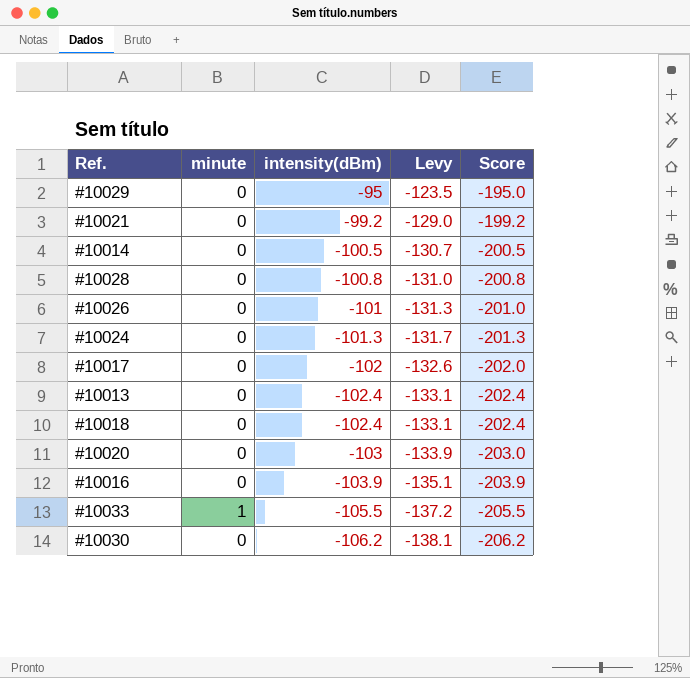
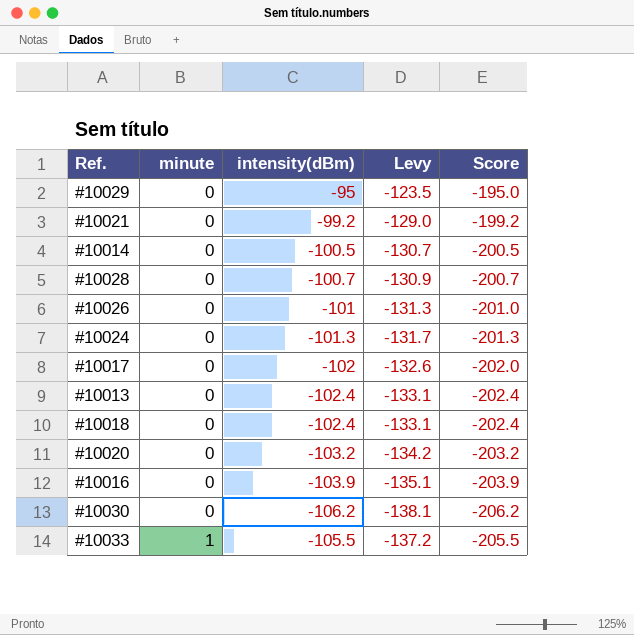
row order: intensity(dBm) descending -> minute ascending
#10028 | intensity(dBm): -100.8 -> -100.7
#10028 | Levy: -131.0 -> -130.9
#10028 | Score: -200.8 -> -200.7
#10020 | intensity(dBm): -103 -> -103.2
#10020 | Levy: -133.9 -> -134.2
#10020 | Score: -203.0 -> -203.2

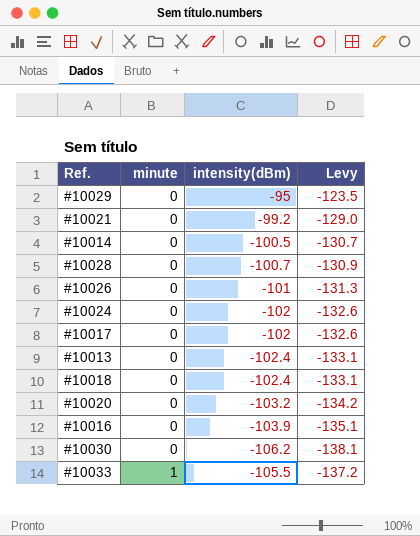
column Score | formula: [intensity(dBm)] - 100 -> none
#10024 | intensity(dBm): -101.3 -> -102
#10024 | Levy: -131.7 -> -132.6

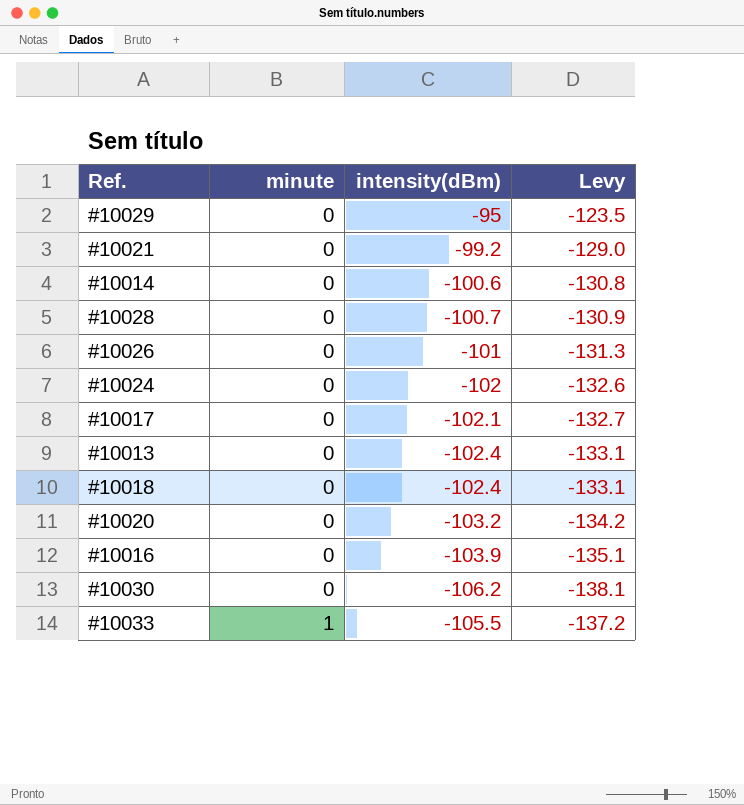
#10014 | intensity(dBm): -100.5 -> -100.6
#10014 | Levy: -130.7 -> -130.8
#10017 | intensity(dBm): -102 -> -102.1
#10017 | Levy: -132.6 -> -132.7

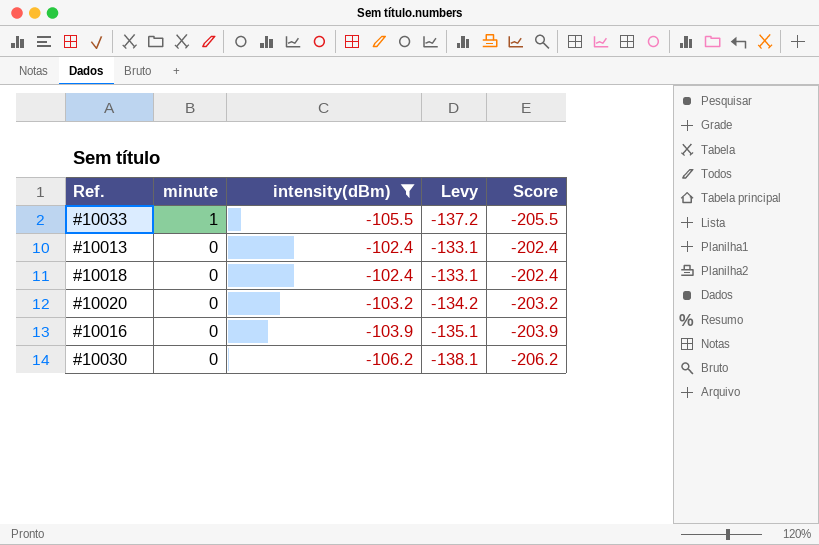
filter: none -> intensity(dBm) <= -102.4
row order: minute ascending -> minute descending
column Score | formula: none -> [intensity(dBm)] - 100

